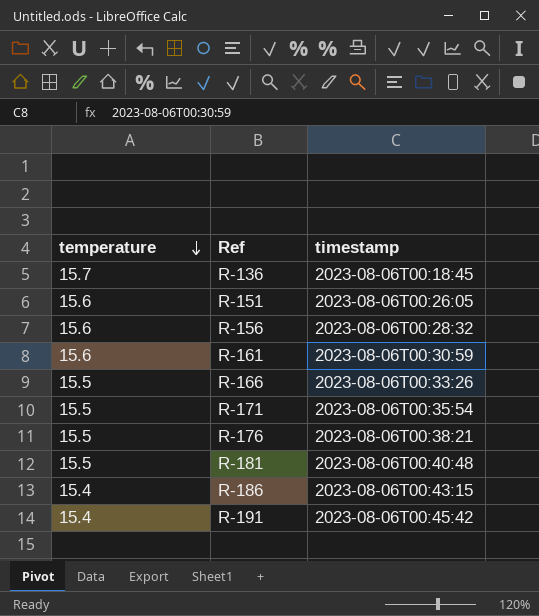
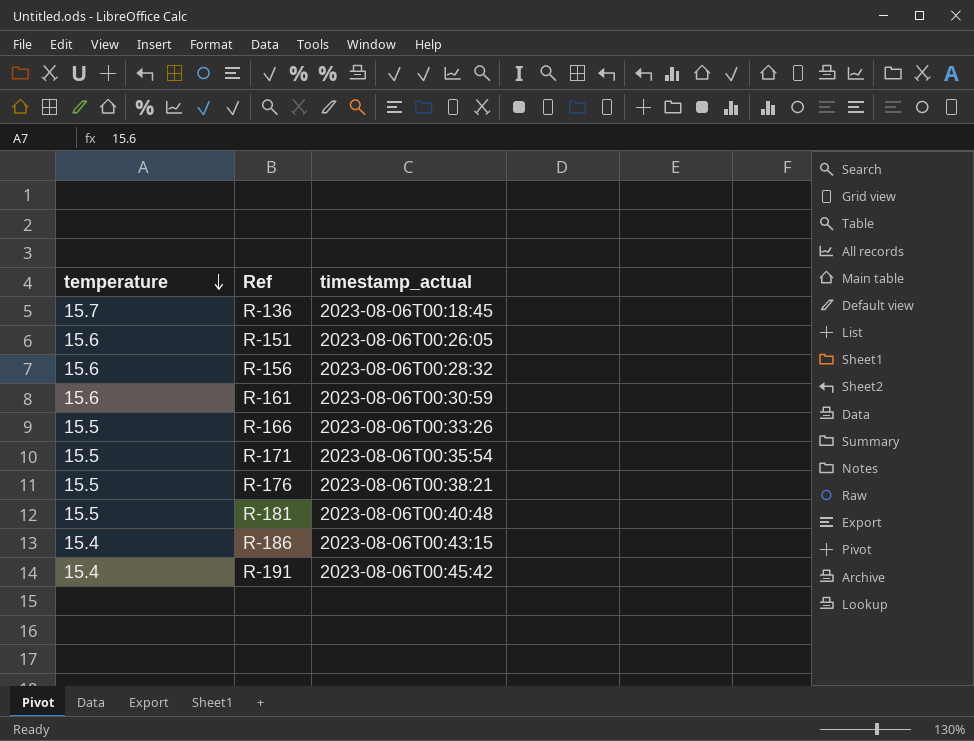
column name: timestamp -> timestamp_actual

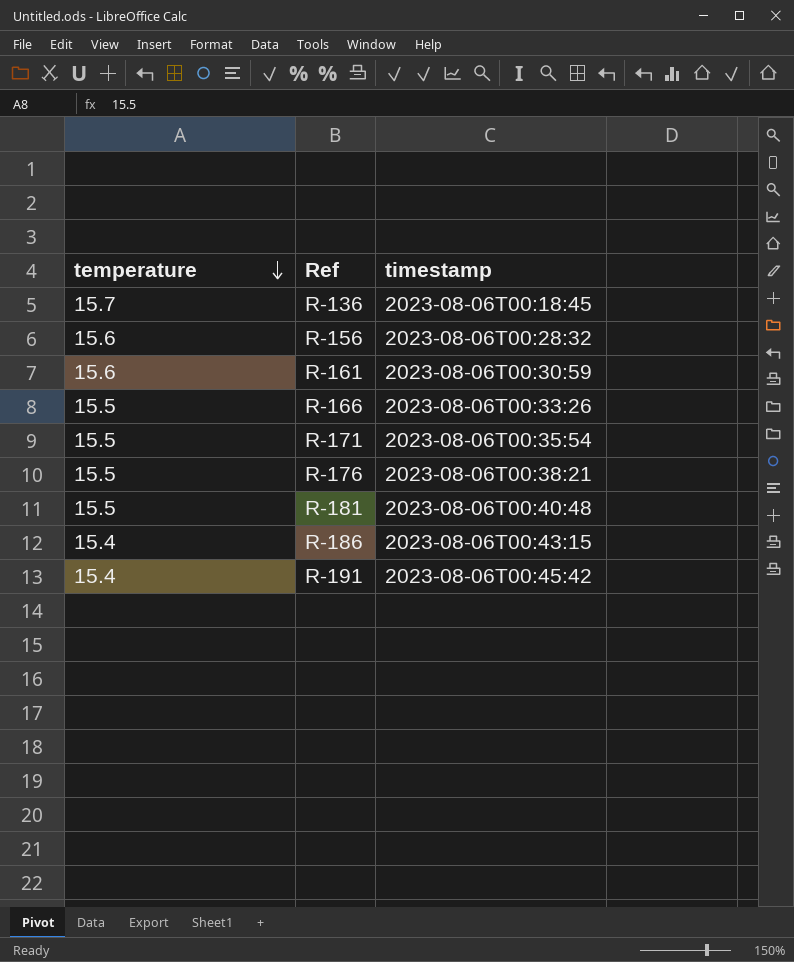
column name: timestamp_actual -> timestamp
row R-151: 15.6 | 2023-08-06T00:26:05 -> none

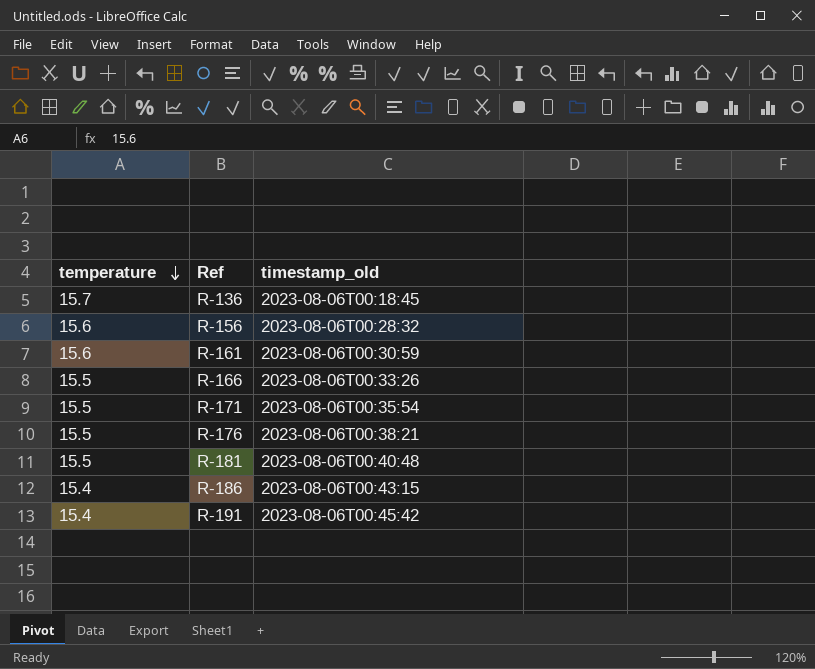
column name: timestamp -> timestamp_old

